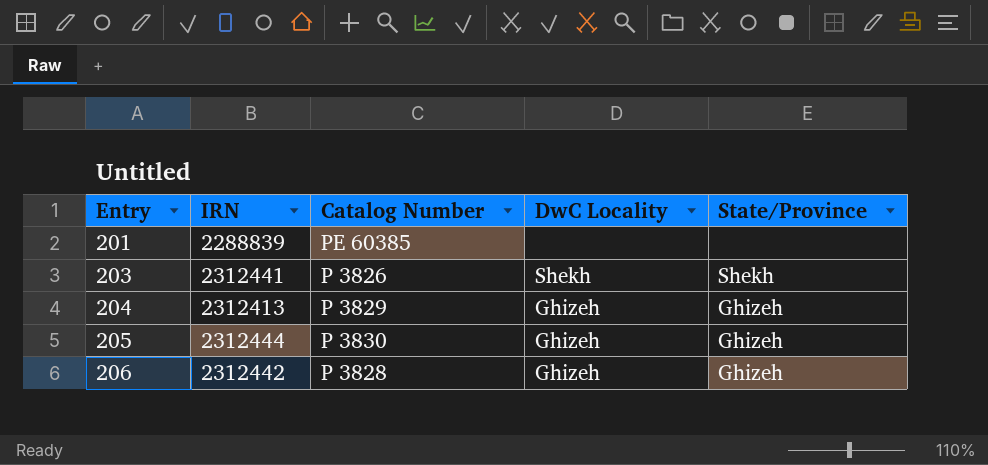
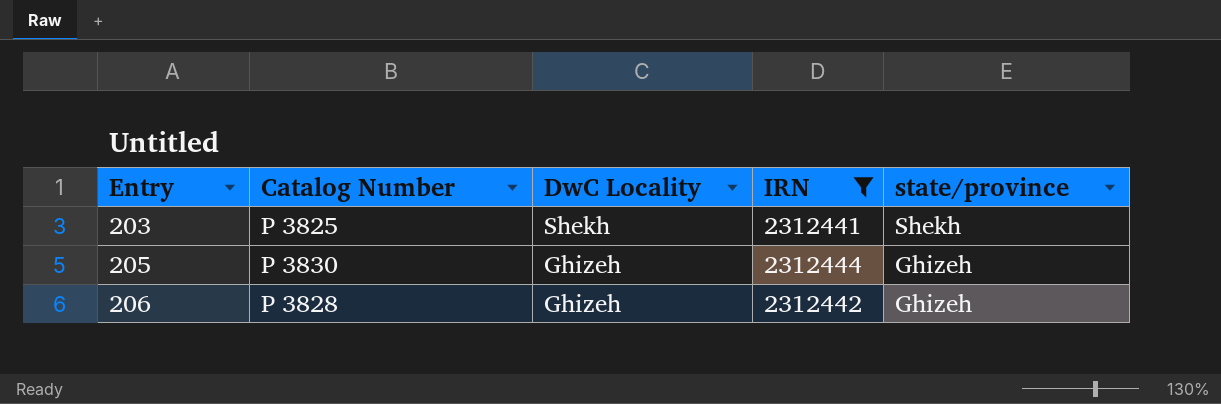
filter: none -> IRN >= 2312441
column IRN | position: 2 -> 4
column name: State/Province -> state/province
203 | Catalog Number: P 3826 -> P 3825

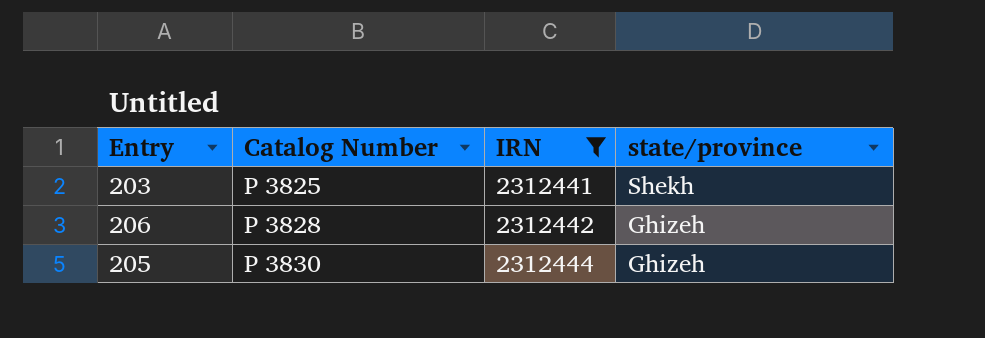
row order: Entry ascending -> Catalog Number ascending
column DwC Locality | position: 3 -> none

